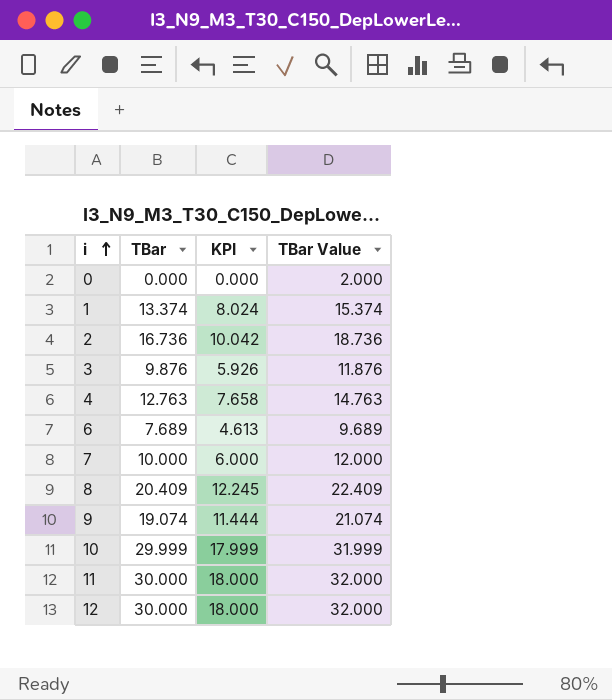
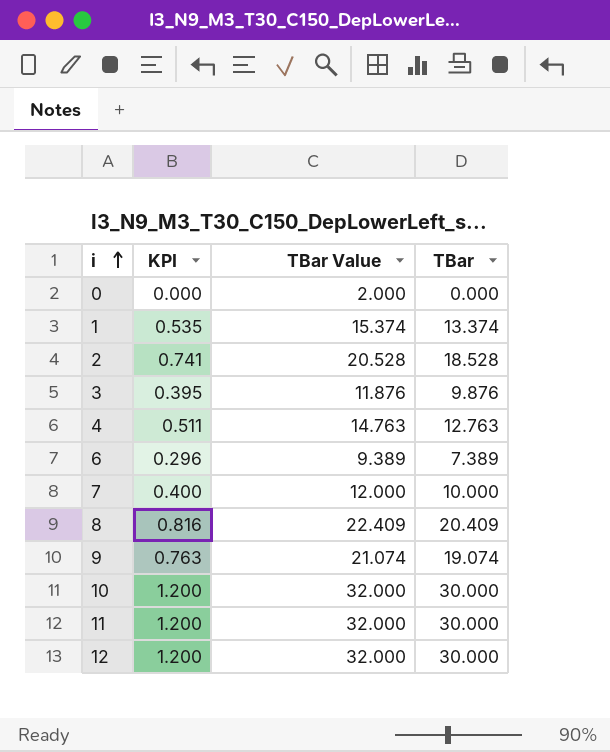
column KPI | formula: [TBar] * 0.6 -> [TBar] * 0.04
column TBar | position: 2 -> 4
2 | TBar Value: 18.736 -> 20.528
2 | TBar: 16.736 -> 18.528
6 | TBar Value: 9.689 -> 9.389
6 | TBar: 7.689 -> 7.389
10 | TBar Value: 31.999 -> 32.000
10 | TBar: 29.999 -> 30.000

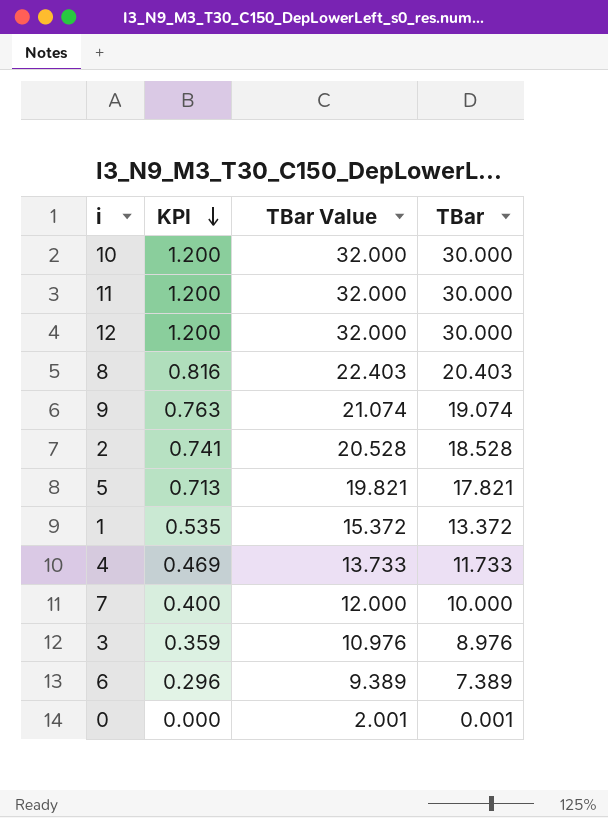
row order: i ascending -> KPI descending
8 | TBar Value: 22.409 -> 22.403
8 | TBar: 20.409 -> 20.403
row 5: none -> 0.713 | 19.821 | 17.821
1 | TBar Value: 15.374 -> 15.372
1 | TBar: 13.374 -> 13.372
4 | KPI: 0.511 -> 0.469
4 | TBar Value: 14.763 -> 13.733
4 | TBar: 12.763 -> 11.733
3 | KPI: 0.395 -> 0.359
3 | TBar Value: 11.876 -> 10.976
3 | TBar: 9.876 -> 8.976
0 | TBar Value: 2.000 -> 2.001
0 | TBar: 0.000 -> 0.001

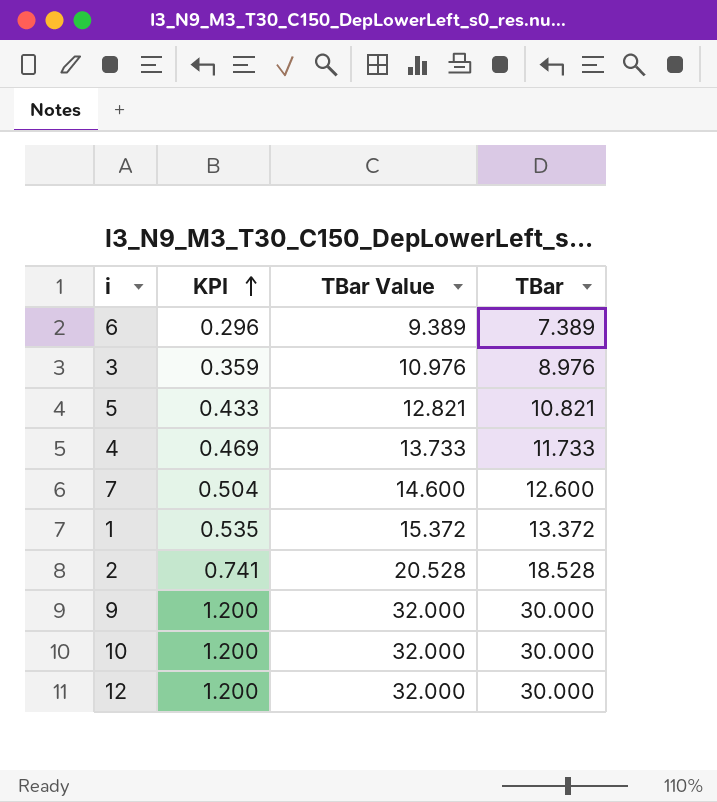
row order: KPI descending -> KPI ascending
row 11: 1.200 | 32.000 | 30.000 -> none
row 8: 0.816 | 22.403 | 20.403 -> none
row 0: 0.000 | 2.001 | 0.001 -> none
5 | KPI: 0.713 -> 0.433
5 | TBar Value: 19.821 -> 12.821
5 | TBar: 17.821 -> 10.821
7 | KPI: 0.400 -> 0.504
7 | TBar Value: 12.000 -> 14.600
7 | TBar: 10.000 -> 12.600
9 | KPI: 0.763 -> 1.200
9 | TBar Value: 21.074 -> 32.000
9 | TBar: 19.074 -> 30.000

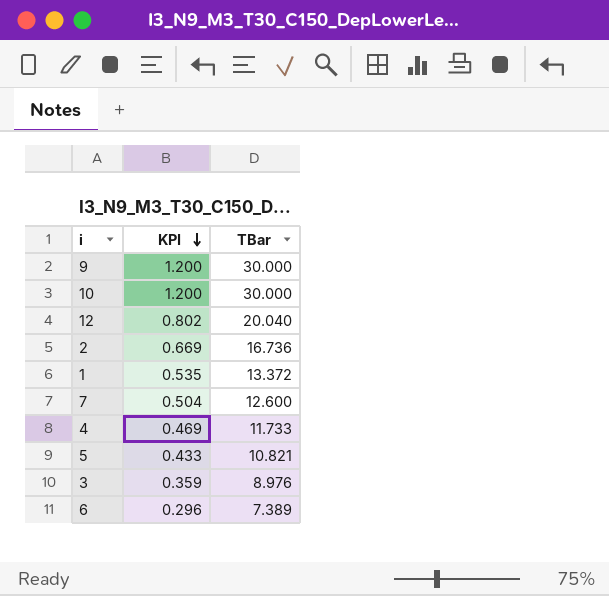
row order: KPI ascending -> KPI descending
column TBar Value | formula: [TBar] + 2 -> none
12 | KPI: 1.200 -> 0.802
12 | TBar: 30.000 -> 20.040
2 | KPI: 0.741 -> 0.669
2 | TBar: 18.528 -> 16.736

